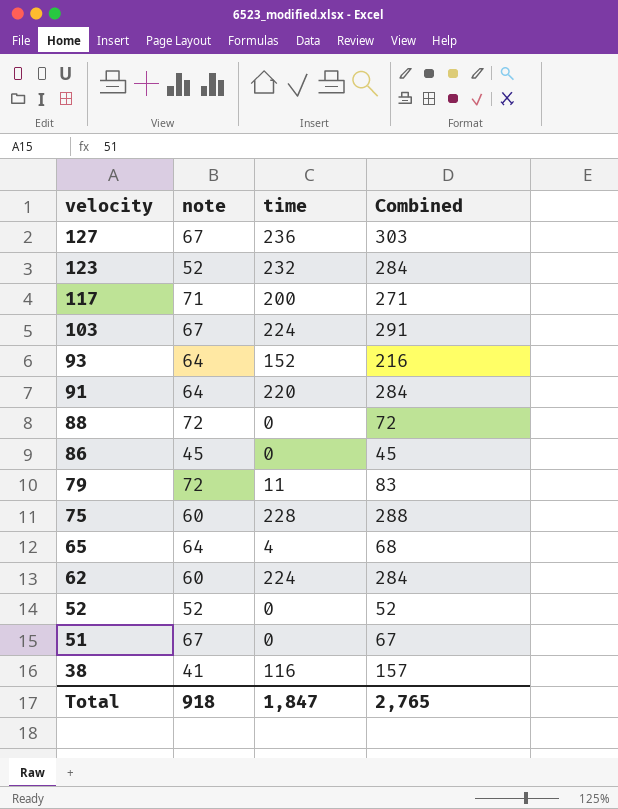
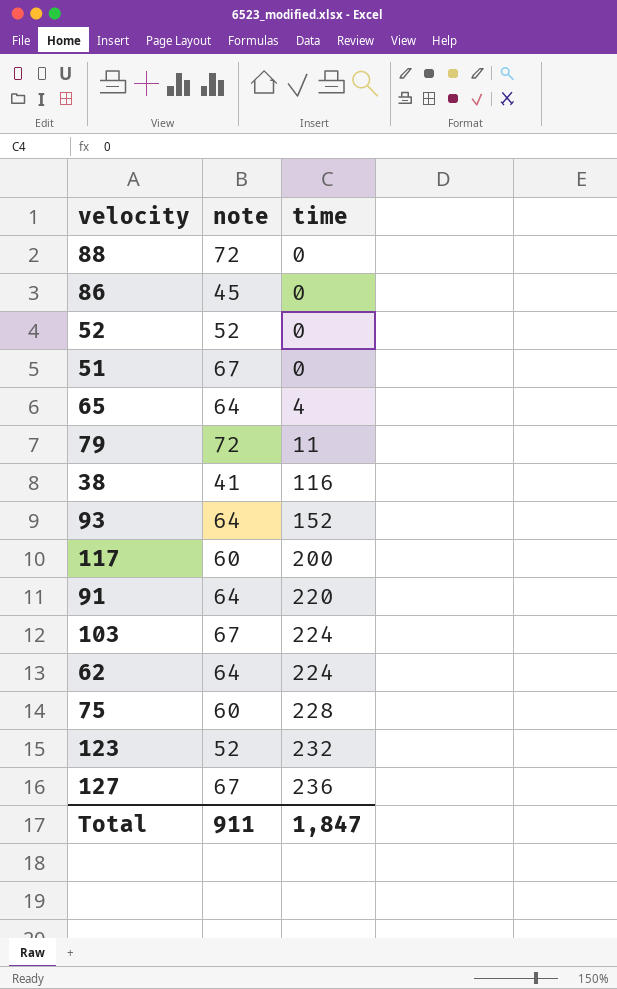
row order: velocity descending -> time ascending
column Combined | formula: [note] + [time] -> none
117 | note: 71 -> 60
62 | note: 60 -> 64
Total | note: 918 -> 911

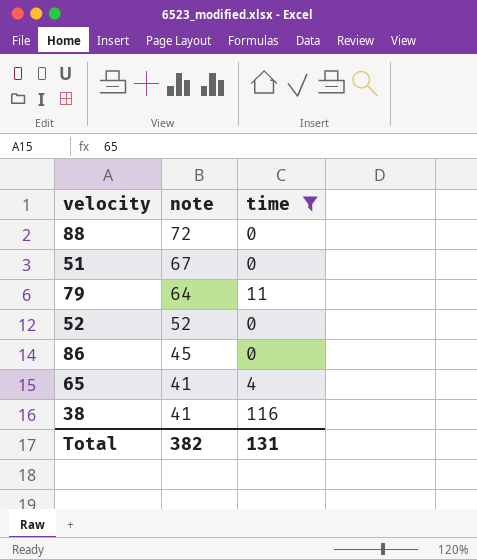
filter: none -> time <= 116
row order: time ascending -> note descending
79 | note: 72 -> 64
65 | note: 64 -> 41
Total | note: 911 -> 382
Total | time: 1,847 -> 131

